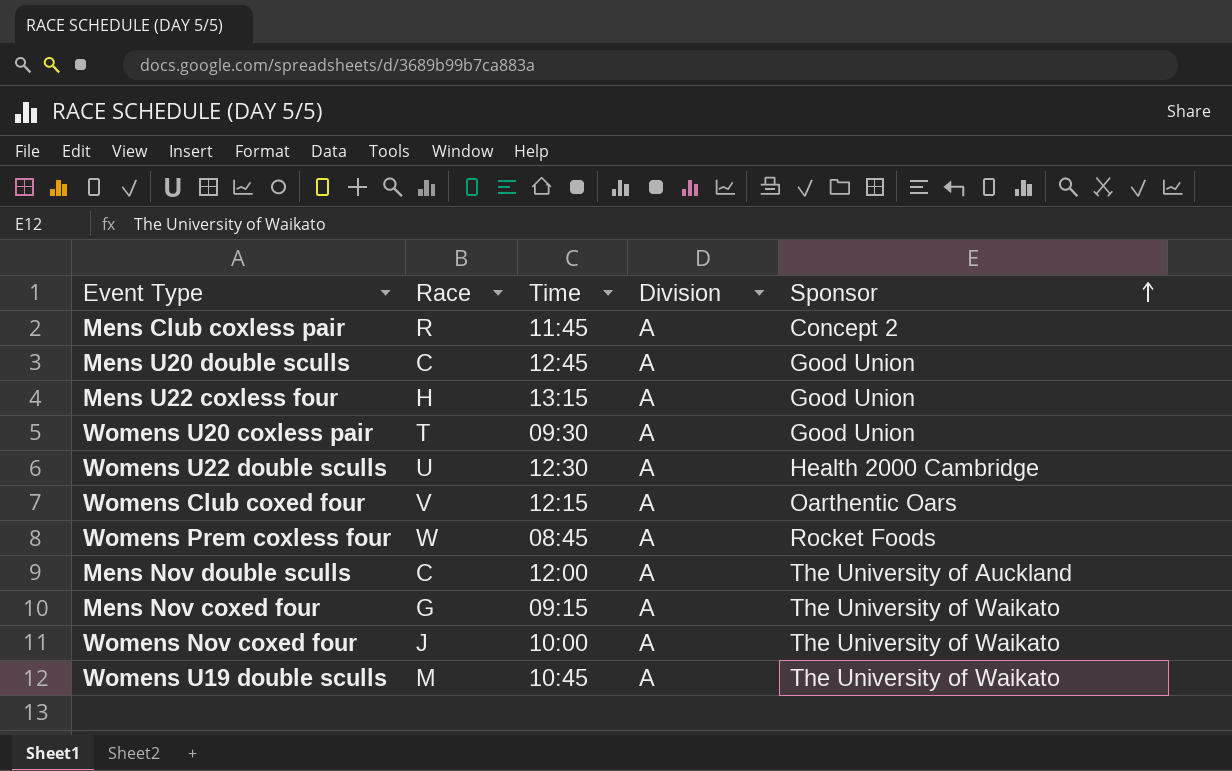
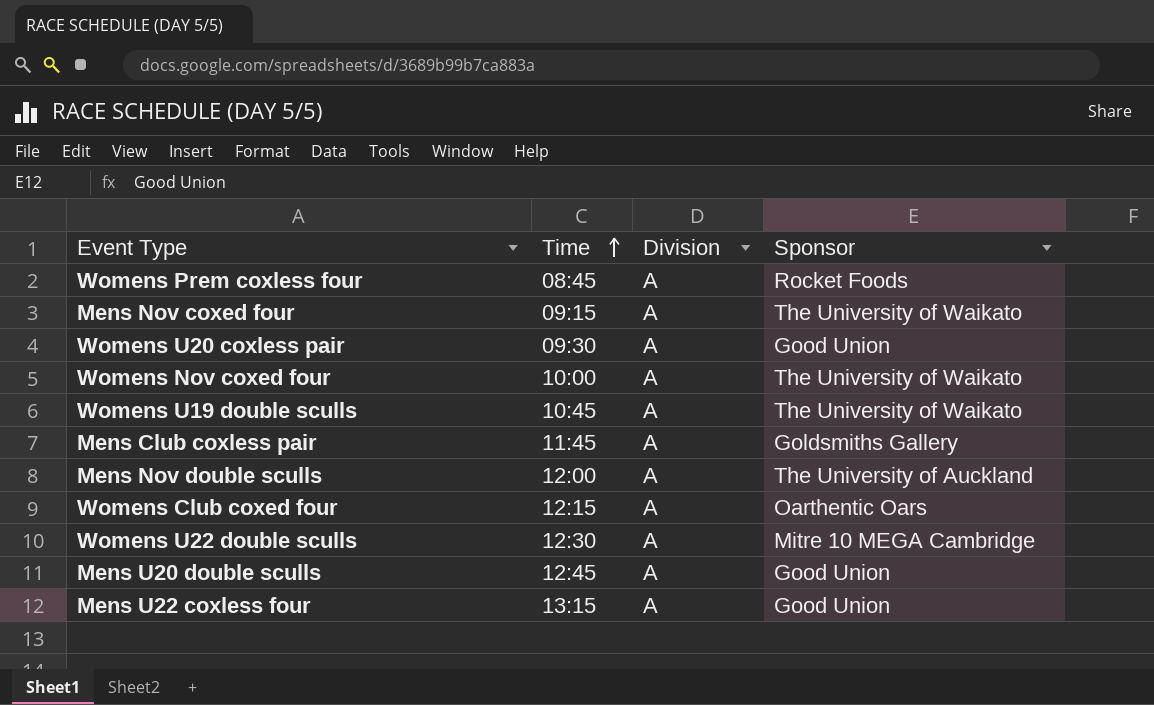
row order: Sponsor ascending -> Time ascending
column Race | position: 2 -> none
Mens Club coxless pair | Sponsor: Concept 2 -> Goldsmiths Gallery
Womens U22 double sculls | Sponsor: Health 2000 Cambridge -> Mitre 10 MEGA Cambridge

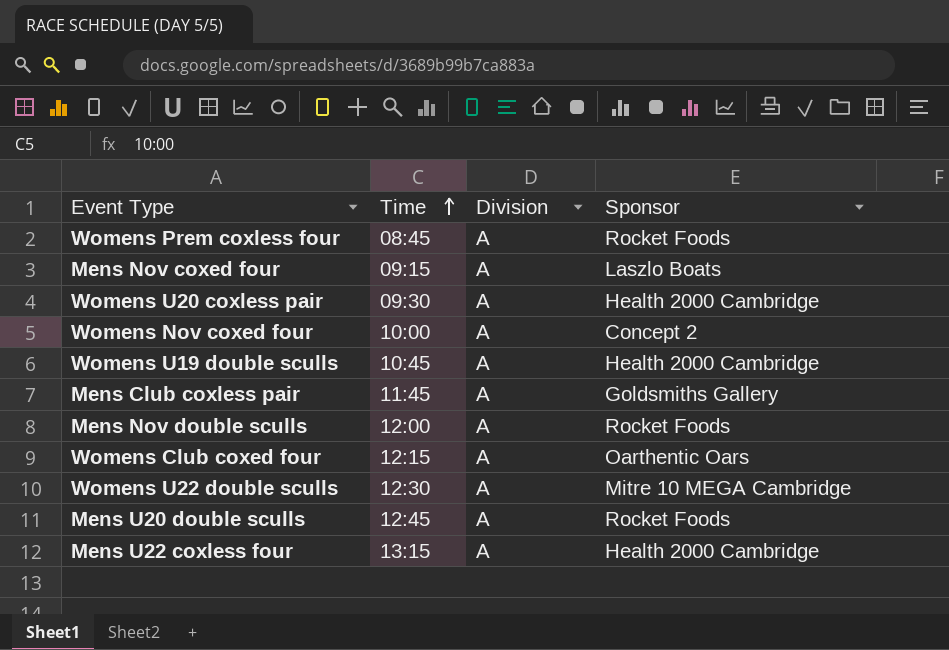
Mens Nov coxed four | Sponsor: The University of Waikato -> Laszlo Boats
Womens U20 coxless pair | Sponsor: Good Union -> Health 2000 Cambridge
Womens Nov coxed four | Sponsor: The University of Waikato -> Concept 2
Womens U19 double sculls | Sponsor: The University of Waikato -> Health 2000 Cambridge
Mens Nov double sculls | Sponsor: The University of Auckland -> Rocket Foods
Mens U20 double sculls | Sponsor: Good Union -> Rocket Foods
Mens U22 coxless four | Sponsor: Good Union -> Health 2000 Cambridge

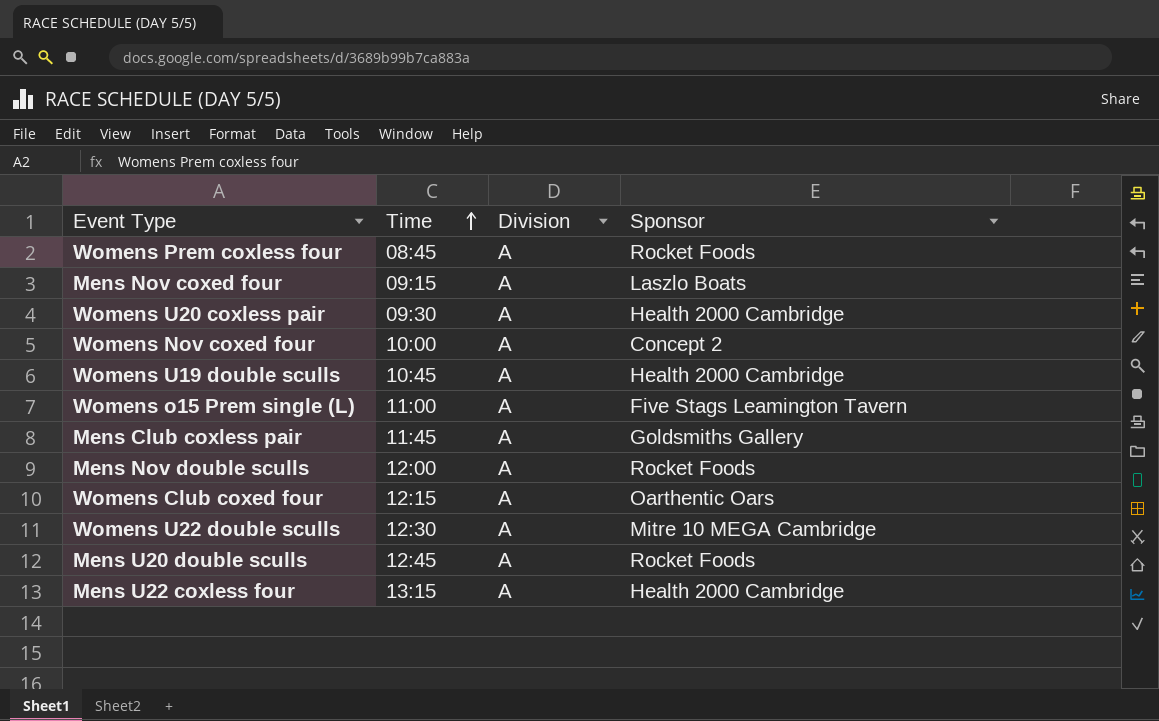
row Womens o15 Prem single (L): none -> 11:00 | A | Five Stags Leamington Tavern

